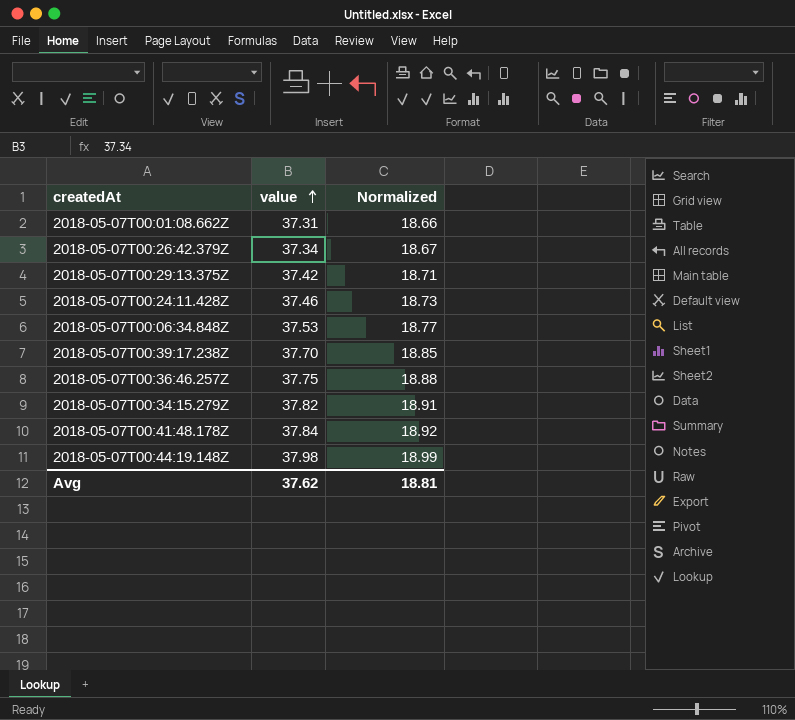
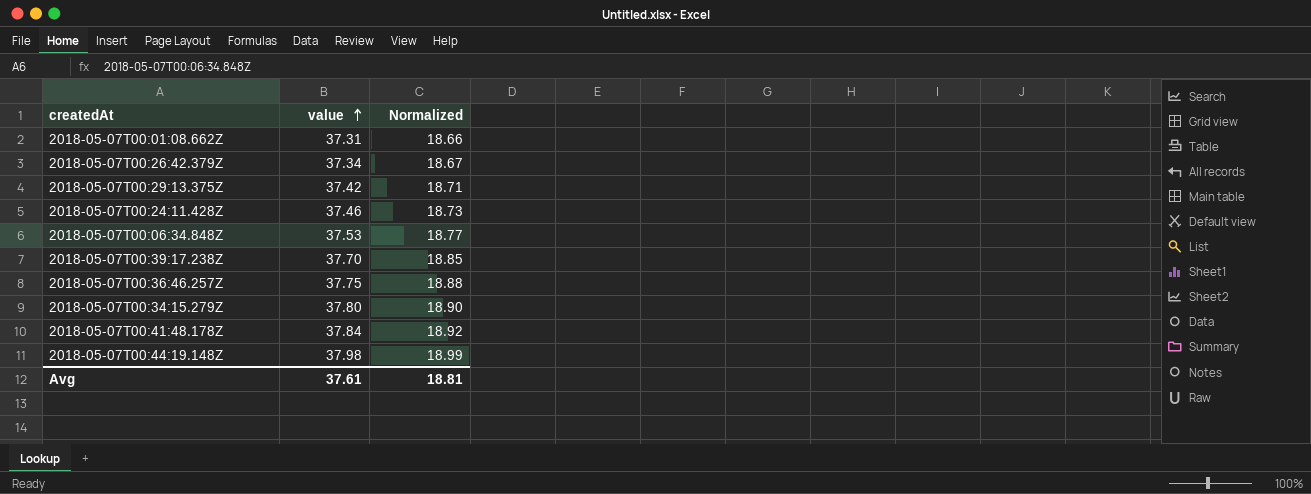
2018-05-07T00:34:15.279Z | value: 37.82 -> 37.80
2018-05-07T00:34:15.279Z | Normalized: 18.91 -> 18.90
Avg | value: 37.62 -> 37.61

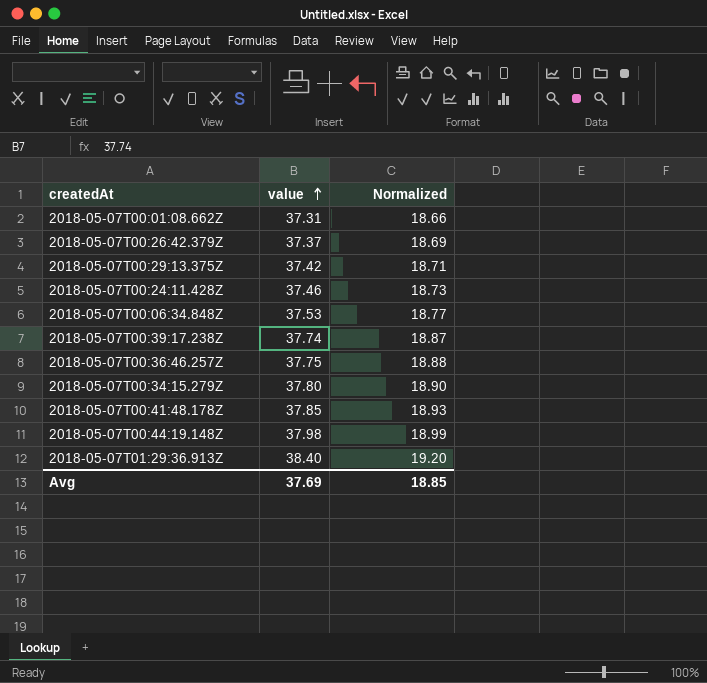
2018-05-07T00:26:42.379Z | value: 37.34 -> 37.37
2018-05-07T00:26:42.379Z | Normalized: 18.67 -> 18.69
2018-05-07T00:39:17.238Z | value: 37.70 -> 37.74
2018-05-07T00:39:17.238Z | Normalized: 18.85 -> 18.87
2018-05-07T00:41:48.178Z | value: 37.84 -> 37.85
2018-05-07T00:41:48.178Z | Normalized: 18.92 -> 18.93
row 2018-05-07T01:29:36.913Z: none -> 38.40 | 19.20
Avg | value: 37.61 -> 37.69
Avg | Normalized: 18.81 -> 18.85

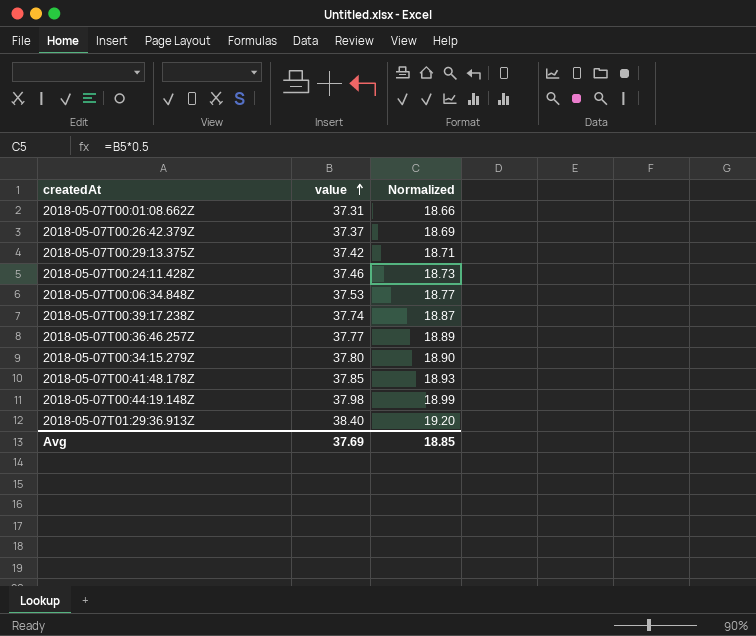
2018-05-07T00:36:46.257Z | value: 37.75 -> 37.77
2018-05-07T00:36:46.257Z | Normalized: 18.88 -> 18.89

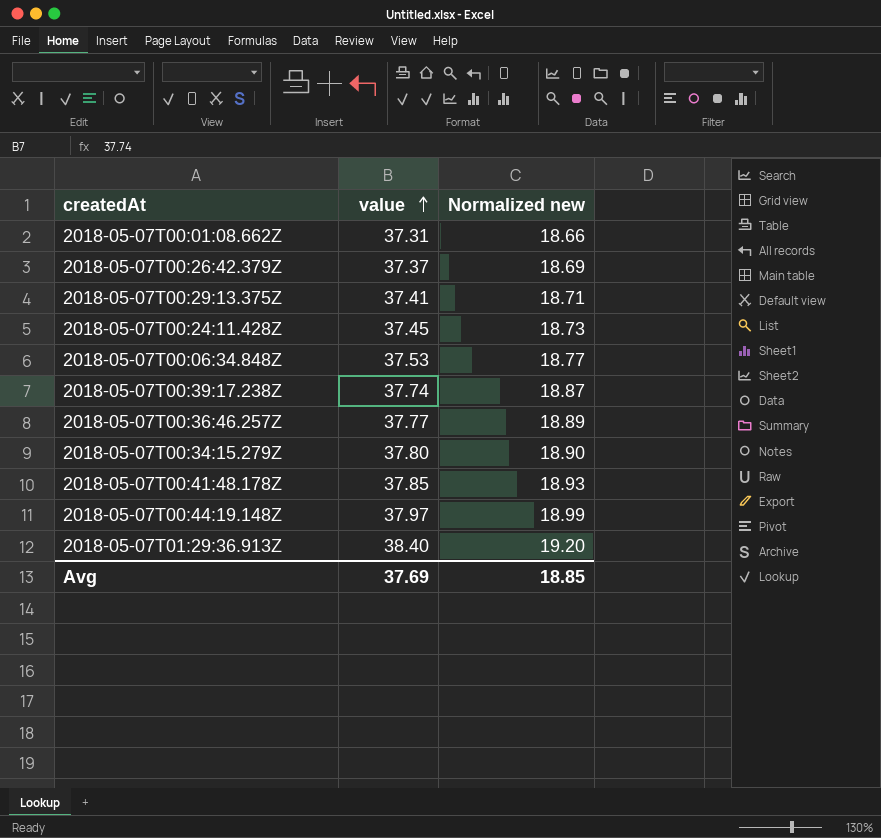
column name: Normalized -> Normalized new
2018-05-07T00:29:13.375Z | value: 37.42 -> 37.41
2018-05-07T00:24:11.428Z | value: 37.46 -> 37.45
2018-05-07T00:44:19.148Z | value: 37.98 -> 37.97

